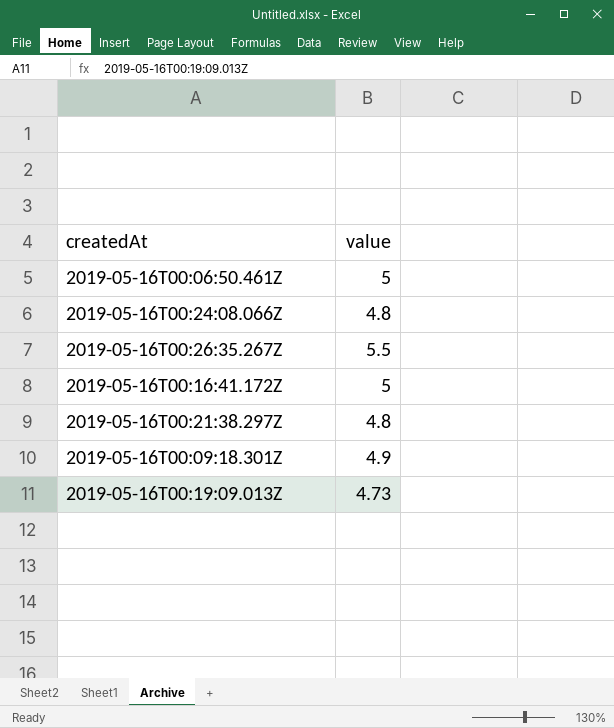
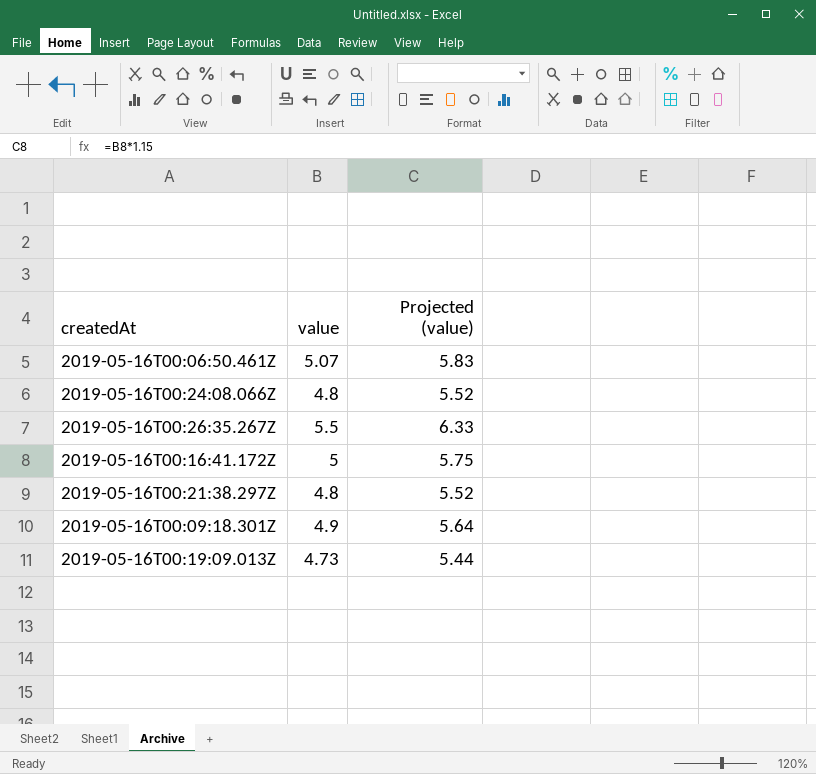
column Projected (value) | formula: none -> [value] * 1.15
2019-05-16T00:06:50.461Z | value: 5 -> 5.07

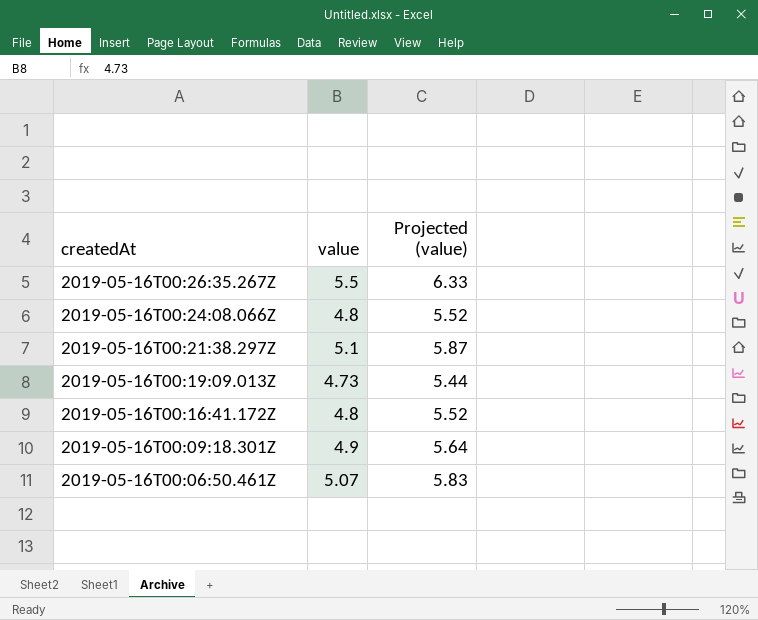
row order: none -> createdAt descending
2019-05-16T00:21:38.297Z | value: 4.8 -> 5.1
2019-05-16T00:21:38.297Z | Projected (value): 5.52 -> 5.87
2019-05-16T00:16:41.172Z | value: 5 -> 4.8
2019-05-16T00:16:41.172Z | Projected (value): 5.75 -> 5.52

